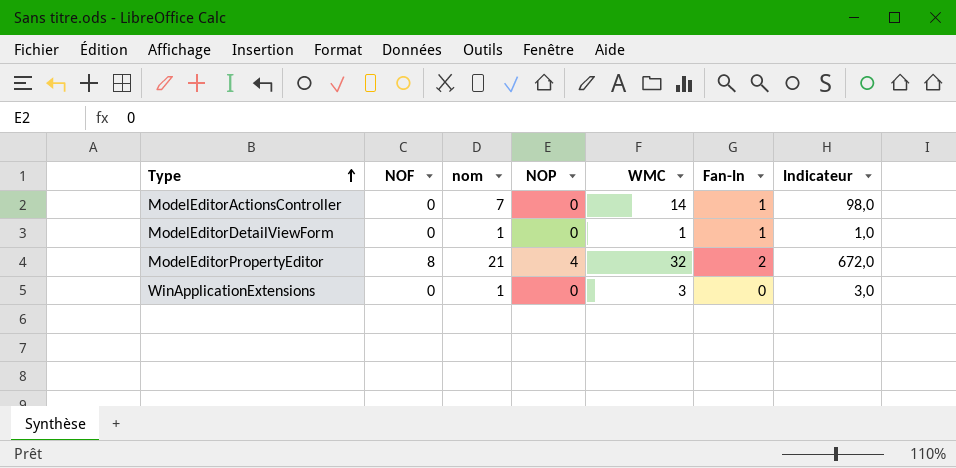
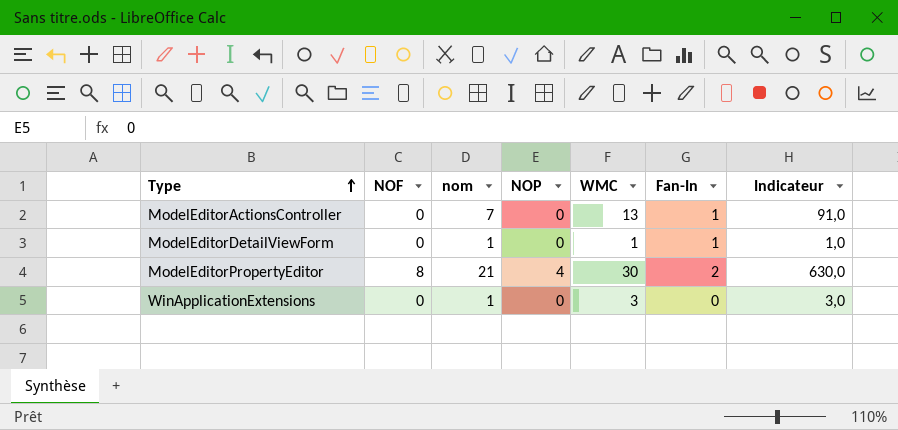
ModelEditorActionsController | WMC: 14 -> 13
ModelEditorActionsController | Indicateur: 98,0 -> 91,0
ModelEditorPropertyEditor | WMC: 32 -> 30
ModelEditorPropertyEditor | Indicateur: 672,0 -> 630,0

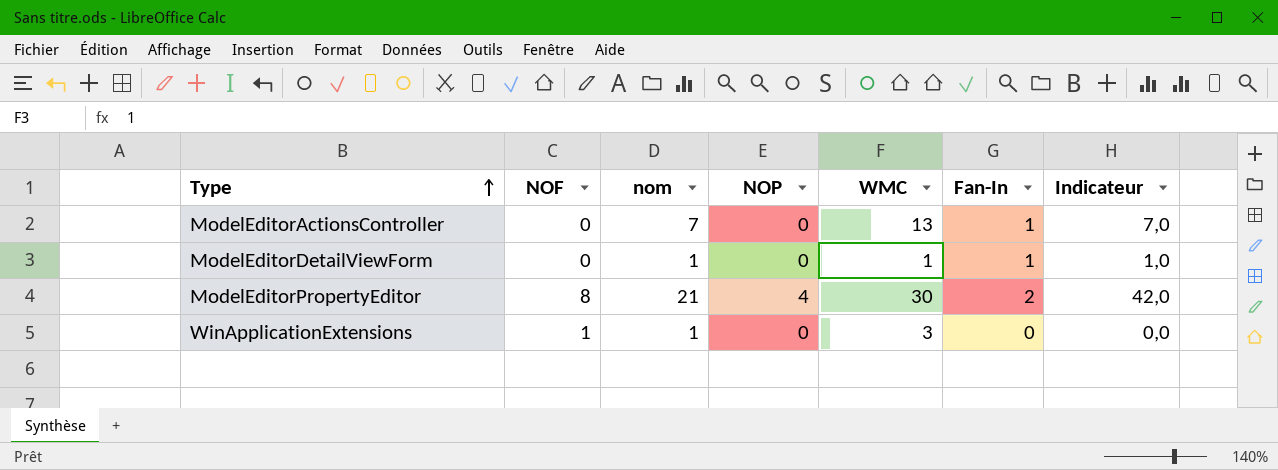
column Indicateur | formula: [nom] * [WMC] -> [nom] * [Fan-In]
WinApplicationExtensions | NOF: 0 -> 1

